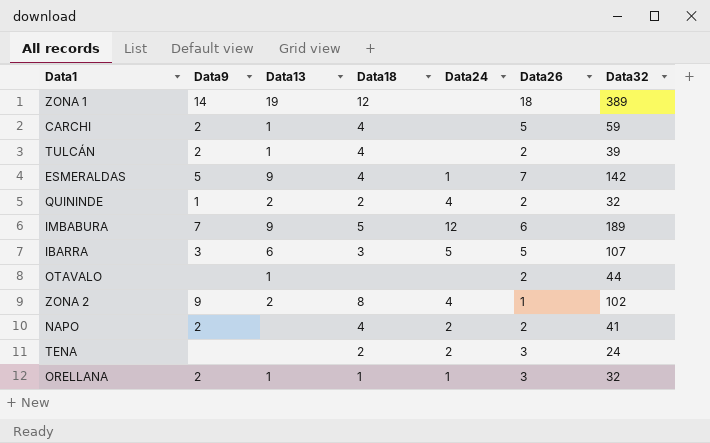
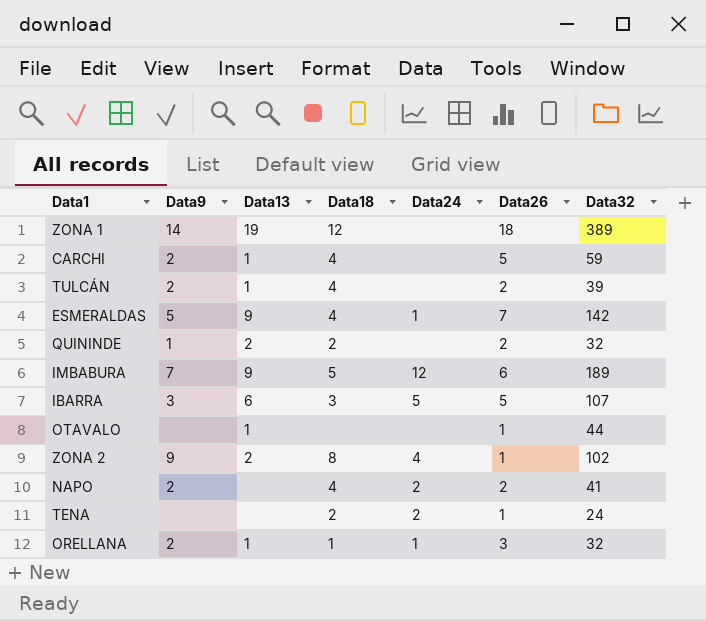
QUININDE | Data24: 4 -> none
OTAVALO | Data26: 2 -> 1
TENA | Data26: 3 -> 1

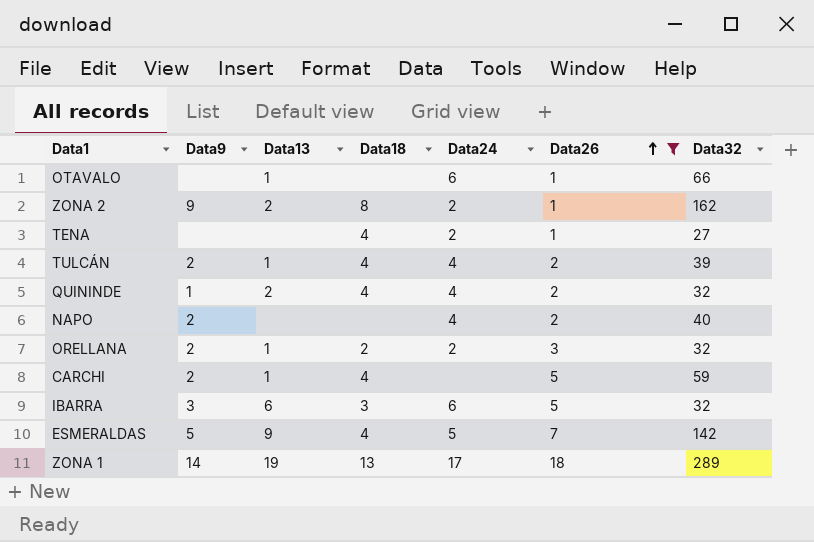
filter: none -> Data26 != 6
row order: none -> Data26 ascending
OTAVALO | Data24: none -> 6
OTAVALO | Data32: 44 -> 66
ZONA 2 | Data24: 4 -> 2
ZONA 2 | Data32: 102 -> 162
TENA | Data18: 2 -> 4
TENA | Data32: 24 -> 27
TULCÁN | Data24: none -> 4
QUININDE | Data18: 2 -> 4
QUININDE | Data24: none -> 4
NAPO | Data18: 4 -> none
NAPO | Data24: 2 -> 4
NAPO | Data32: 41 -> 40
ORELLANA | Data18: 1 -> 2
ORELLANA | Data24: 1 -> 2
IBARRA | Data24: 5 -> 6
IBARRA | Data32: 107 -> 32
ESMERALDAS | Data24: 1 -> 5
ZONA 1 | Data18: 12 -> 13
ZONA 1 | Data24: none -> 17
ZONA 1 | Data32: 389 -> 289

